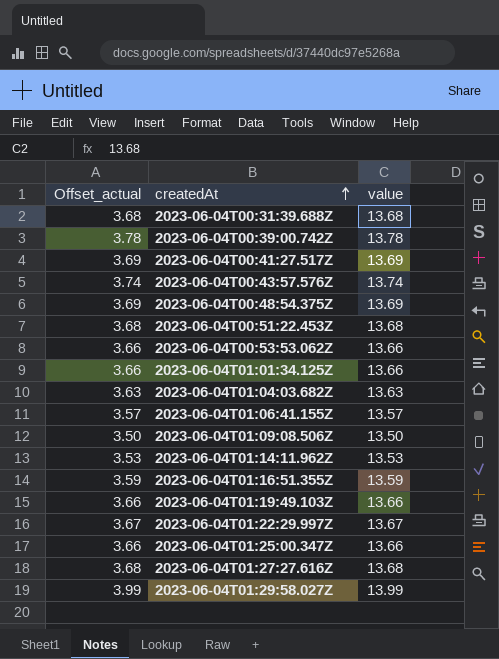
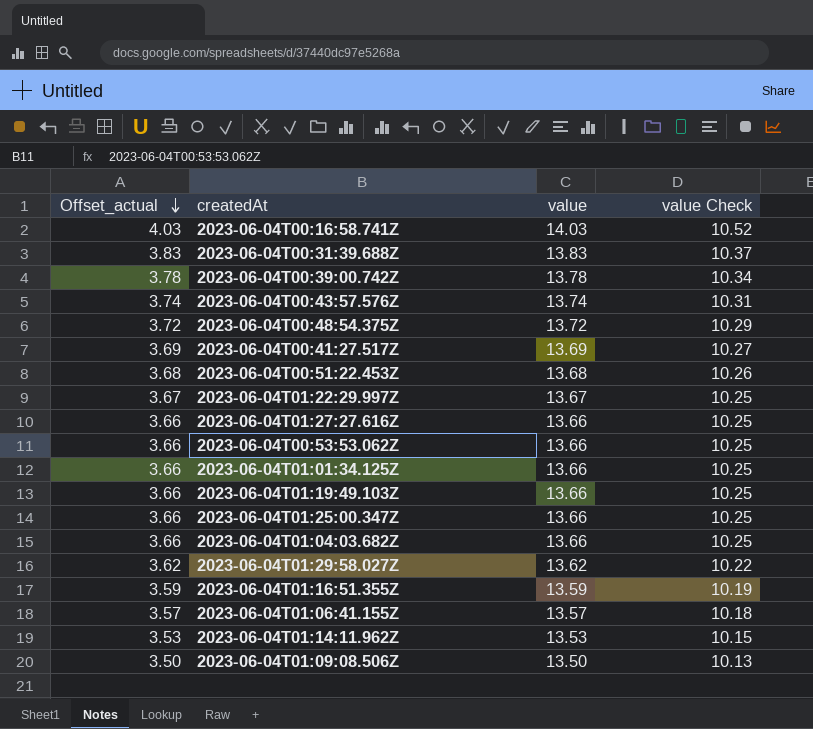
row order: createdAt ascending -> Offset_actual descending
column value Check | formula: none -> [value] * 0.75
row 2023-06-04T00:16:58.741Z: none -> 4.03 | 14.03 | 10.52
2023-06-04T00:31:39.688Z | Offset_actual: 3.68 -> 3.83
2023-06-04T00:31:39.688Z | value: 13.68 -> 13.83
2023-06-04T00:48:54.375Z | Offset_actual: 3.69 -> 3.72
2023-06-04T00:48:54.375Z | value: 13.69 -> 13.72
2023-06-04T01:27:27.616Z | Offset_actual: 3.68 -> 3.66
2023-06-04T01:27:27.616Z | value: 13.68 -> 13.66
2023-06-04T01:04:03.682Z | Offset_actual: 3.63 -> 3.66
2023-06-04T01:04:03.682Z | value: 13.63 -> 13.66
2023-06-04T01:29:58.027Z | Offset_actual: 3.99 -> 3.62
2023-06-04T01:29:58.027Z | value: 13.99 -> 13.62

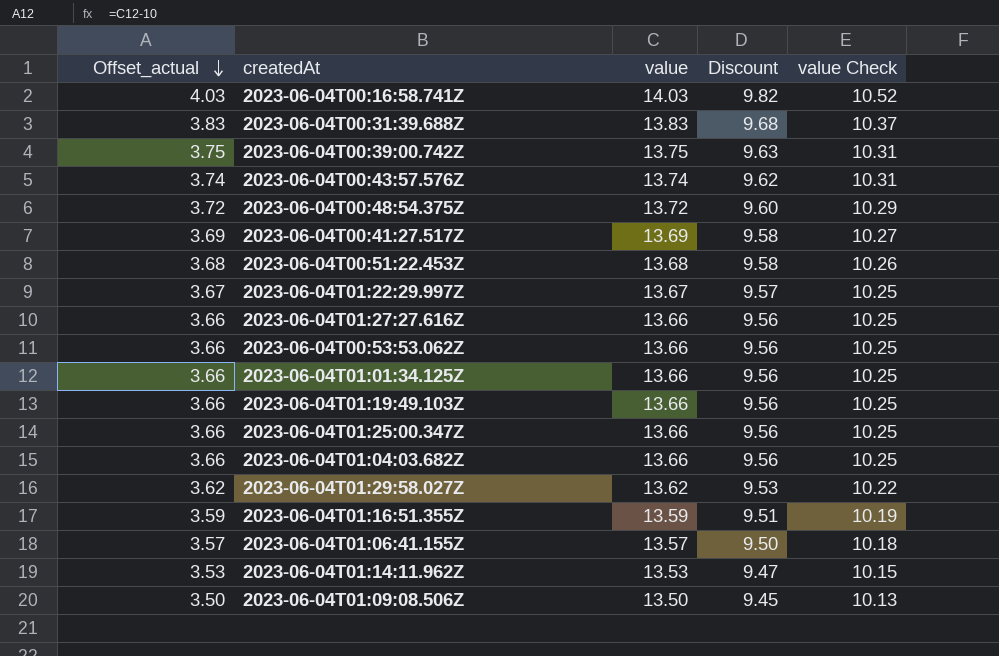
column Discount | formula: none -> [value] * 0.7
2023-06-04T00:39:00.742Z | Offset_actual: 3.78 -> 3.75
2023-06-04T00:39:00.742Z | value: 13.78 -> 13.75
2023-06-04T00:39:00.742Z | value Check: 10.34 -> 10.31

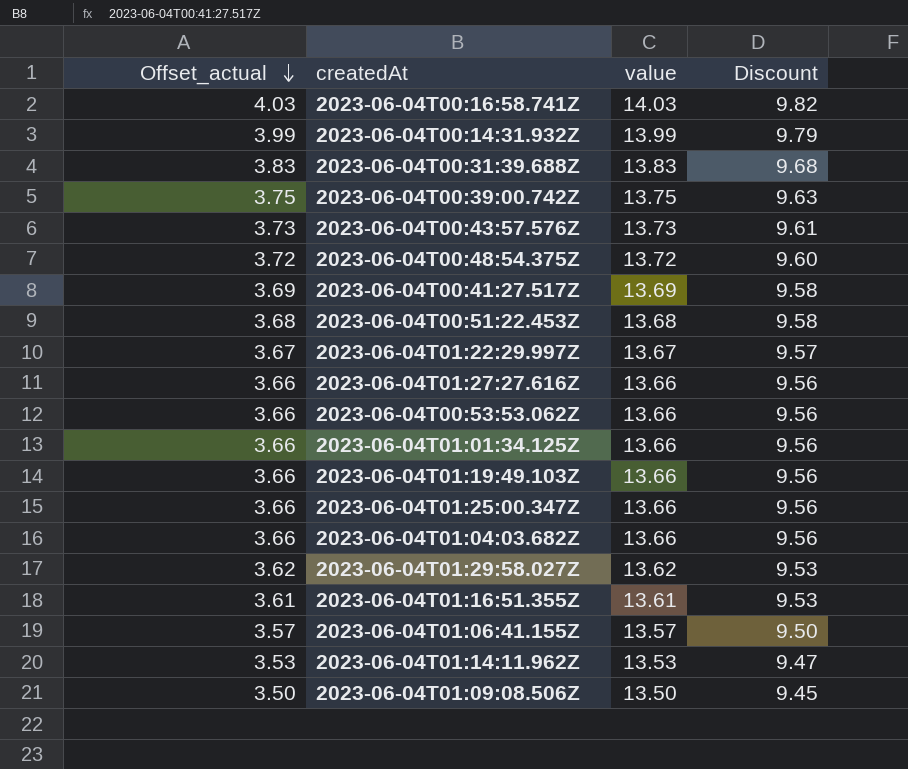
column value Check | formula: [value] * 0.75 -> none
row 2023-06-04T00:14:31.932Z: none -> 3.99 | 13.99 | 9.79
2023-06-04T00:43:57.576Z | Offset_actual: 3.74 -> 3.73
2023-06-04T00:43:57.576Z | value: 13.74 -> 13.73
2023-06-04T00:43:57.576Z | Discount: 9.62 -> 9.61
2023-06-04T01:16:51.355Z | Offset_actual: 3.59 -> 3.61
2023-06-04T01:16:51.355Z | value: 13.59 -> 13.61
2023-06-04T01:16:51.355Z | Discount: 9.51 -> 9.53

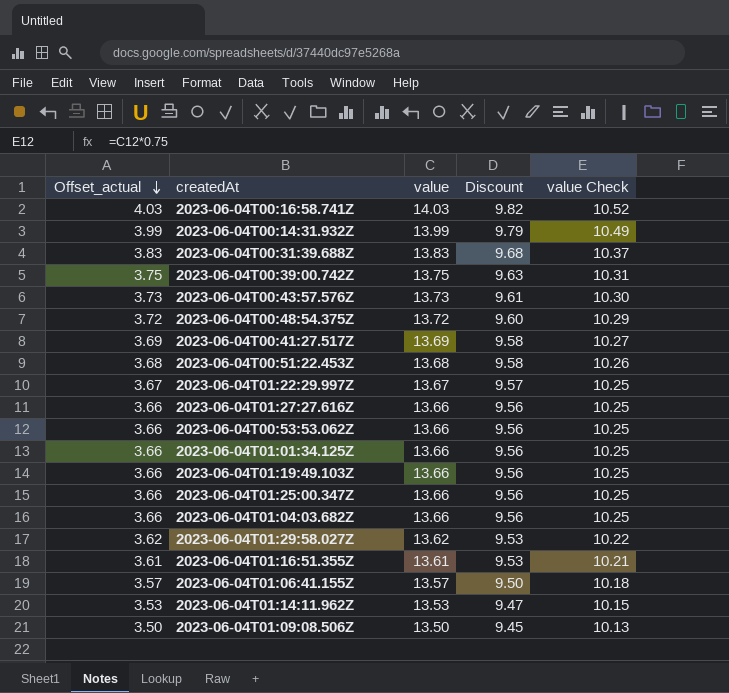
column value Check | formula: none -> [value] * 0.75

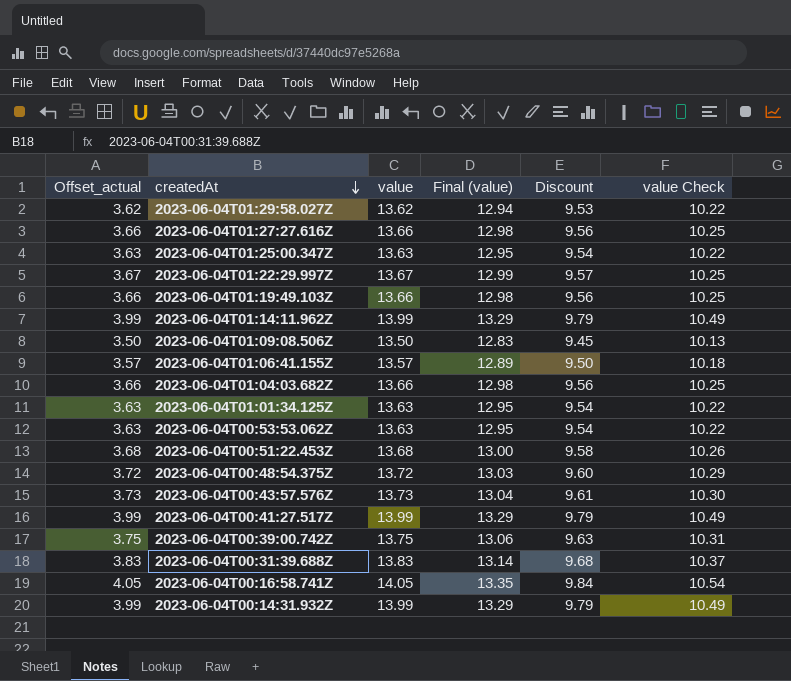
row order: Offset_actual descending -> createdAt descending
column Final (value) | formula: none -> [value] * 0.95
row 2023-06-04T01:16:51.355Z: 3.61 | 13.61 | 9.53 | 10.21 -> none
2023-06-04T01:25:00.347Z | Offset_actual: 3.66 -> 3.63
2023-06-04T01:25:00.347Z | value: 13.66 -> 13.63
2023-06-04T01:25:00.347Z | Discount: 9.56 -> 9.54
2023-06-04T01:25:00.347Z | value Check: 10.25 -> 10.22
2023-06-04T01:14:11.962Z | Offset_actual: 3.53 -> 3.99
2023-06-04T01:14:11.962Z | value: 13.53 -> 13.99
2023-06-04T01:14:11.962Z | Discount: 9.47 -> 9.79
2023-06-04T01:14:11.962Z | value Check: 10.15 -> 10.49
2023-06-04T01:01:34.125Z | Offset_actual: 3.66 -> 3.63
2023-06-04T01:01:34.125Z | value: 13.66 -> 13.63
2023-06-04T01:01:34.125Z | Discount: 9.56 -> 9.54
2023-06-04T01:01:34.125Z | value Check: 10.25 -> 10.22
2023-06-04T00:53:53.062Z | Offset_actual: 3.66 -> 3.63
2023-06-04T00:53:53.062Z | value: 13.66 -> 13.63
2023-06-04T00:53:53.062Z | Discount: 9.56 -> 9.54
2023-06-04T00:53:53.062Z | value Check: 10.25 -> 10.22
2023-06-04T00:41:27.517Z | Offset_actual: 3.69 -> 3.99
2023-06-04T00:41:27.517Z | value: 13.69 -> 13.99
2023-06-04T00:41:27.517Z | Discount: 9.58 -> 9.79
2023-06-04T00:41:27.517Z | value Check: 10.27 -> 10.49
2023-06-04T00:16:58.741Z | Offset_actual: 4.03 -> 4.05
2023-06-04T00:16:58.741Z | value: 14.03 -> 14.05
2023-06-04T00:16:58.741Z | Discount: 9.82 -> 9.84
2023-06-04T00:16:58.741Z | value Check: 10.52 -> 10.54

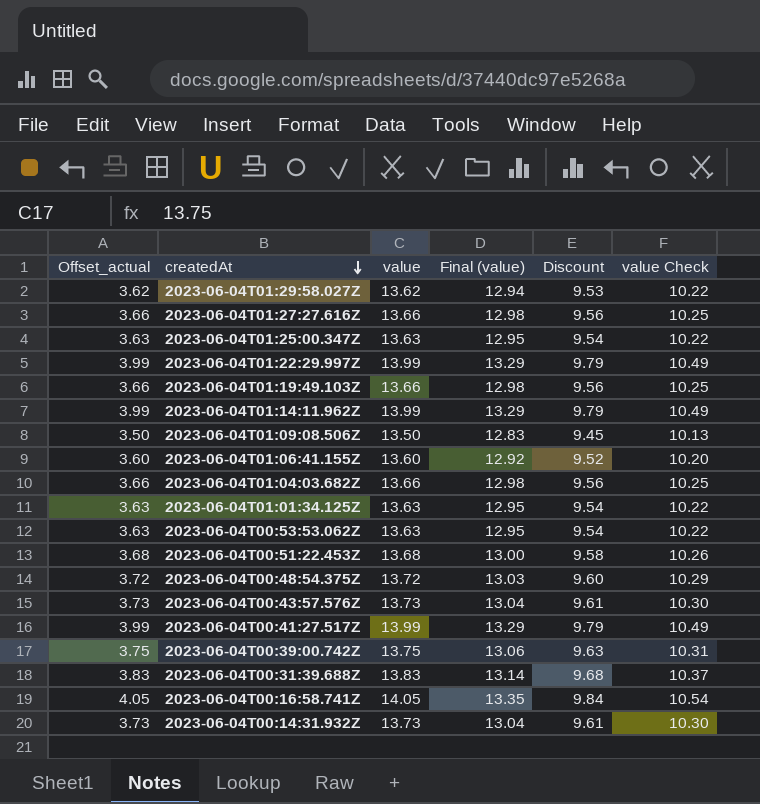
2023-06-04T01:22:29.997Z | Offset_actual: 3.67 -> 3.99
2023-06-04T01:22:29.997Z | value: 13.67 -> 13.99
2023-06-04T01:22:29.997Z | Final (value): 12.99 -> 13.29
2023-06-04T01:22:29.997Z | Discount: 9.57 -> 9.79
2023-06-04T01:22:29.997Z | value Check: 10.25 -> 10.49
2023-06-04T01:06:41.155Z | Offset_actual: 3.57 -> 3.60
2023-06-04T01:06:41.155Z | value: 13.57 -> 13.60
2023-06-04T01:06:41.155Z | Final (value): 12.89 -> 12.92
2023-06-04T01:06:41.155Z | Discount: 9.50 -> 9.52
2023-06-04T01:06:41.155Z | value Check: 10.18 -> 10.20
2023-06-04T00:14:31.932Z | Offset_actual: 3.99 -> 3.73
2023-06-04T00:14:31.932Z | value: 13.99 -> 13.73
2023-06-04T00:14:31.932Z | Final (value): 13.29 -> 13.04
2023-06-04T00:14:31.932Z | Discount: 9.79 -> 9.61
2023-06-04T00:14:31.932Z | value Check: 10.49 -> 10.30

